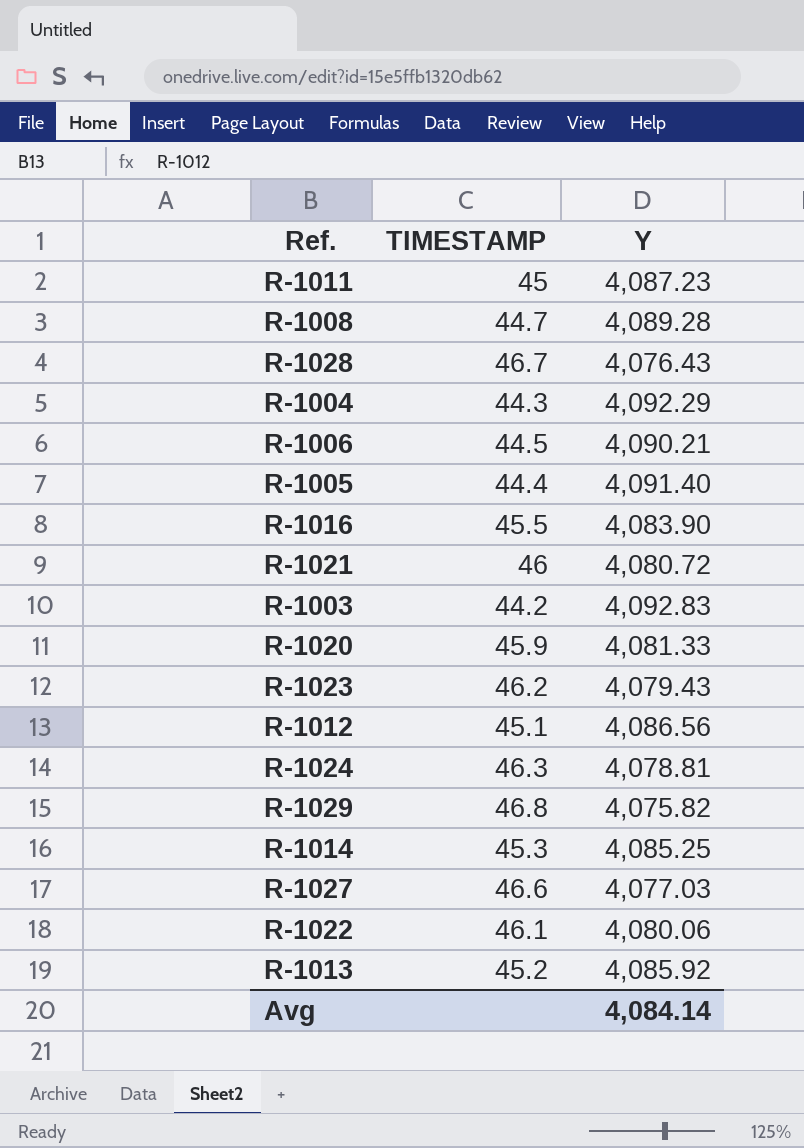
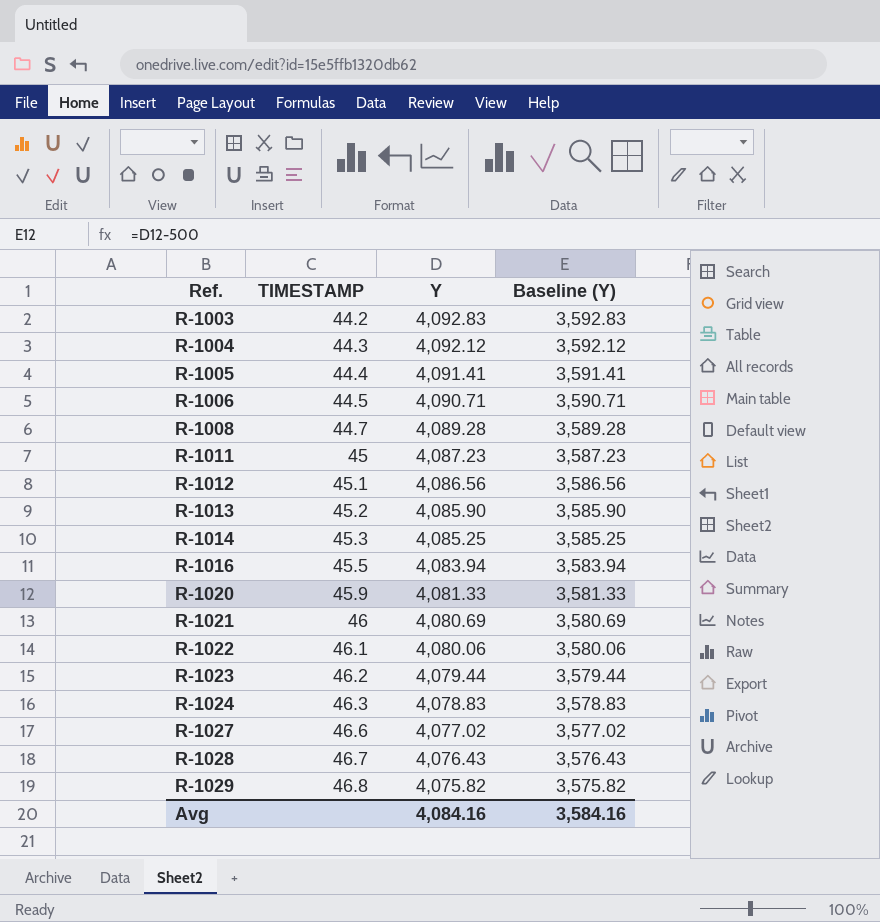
row order: none -> Ref. ascending
column Baseline (Y) | formula: none -> [Y] - 500
R-1004 | Y: 4,092.29 -> 4,092.12
R-1005 | Y: 4,091.40 -> 4,091.41
R-1006 | Y: 4,090.21 -> 4,090.71
R-1013 | Y: 4,085.92 -> 4,085.90
R-1016 | Y: 4,083.90 -> 4,083.94
R-1021 | Y: 4,080.72 -> 4,080.69
R-1023 | Y: 4,079.43 -> 4,079.44
R-1024 | Y: 4,078.81 -> 4,078.83
R-1027 | Y: 4,077.03 -> 4,077.02
Avg | Y: 4,084.14 -> 4,084.16

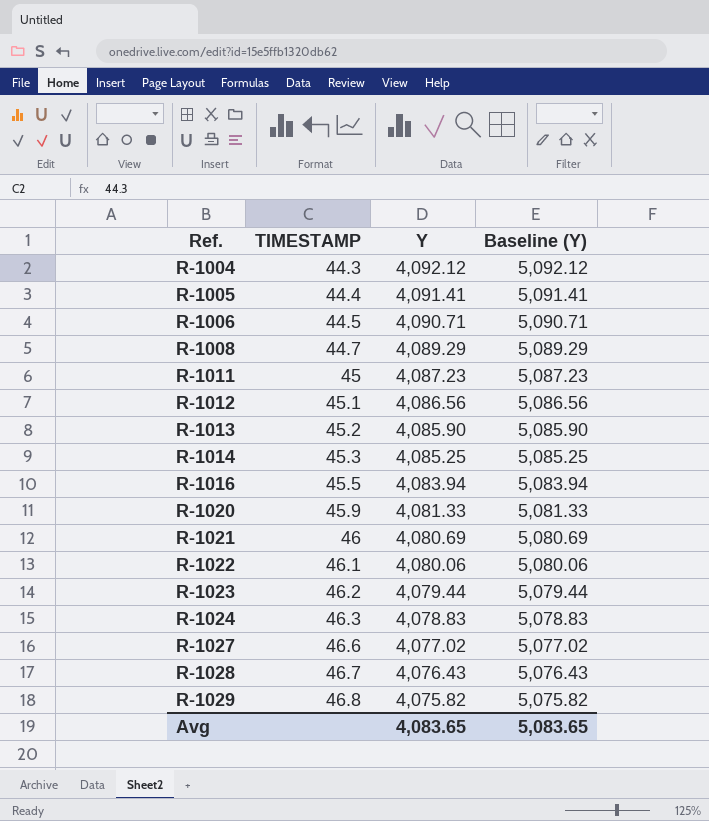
column Baseline (Y) | formula: [Y] - 500 -> [Y] + 1000
row R-1003: 44.2 | 4,092.83 | 3,592.83 -> none
R-1008 | Y: 4,089.28 -> 4,089.29
Avg | Y: 4,084.16 -> 4,083.65
Avg | Baseline (Y): 3,584.16 -> 5,083.65

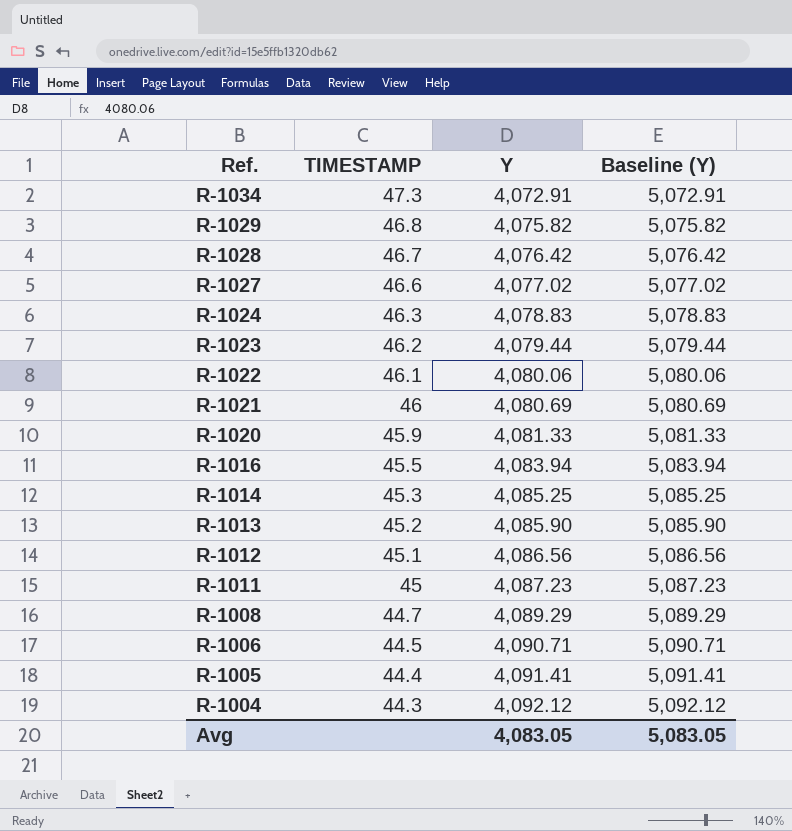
row order: Ref. ascending -> Ref. descending
row R-1034: none -> 47.3 | 4,072.91 | 5,072.91
R-1028 | Y: 4,076.43 -> 4,076.42
R-1028 | Baseline (Y): 5,076.43 -> 5,076.42
Avg | Y: 4,083.65 -> 4,083.05
Avg | Baseline (Y): 5,083.65 -> 5,083.05

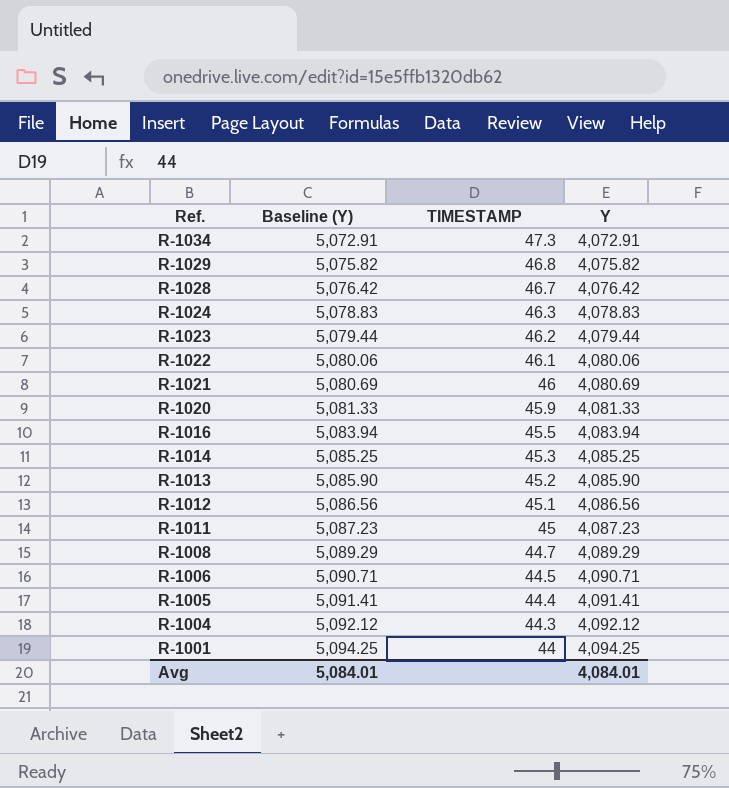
column Baseline (Y) | position: 4 -> 2
row R-1027: 46.6 | 4,077.02 | 5,077.02 -> none
row R-1001: none -> 5,094.25 | 44 | 4,094.25
Avg | Baseline (Y): 5,083.05 -> 5,084.01
Avg | Y: 4,083.05 -> 4,084.01

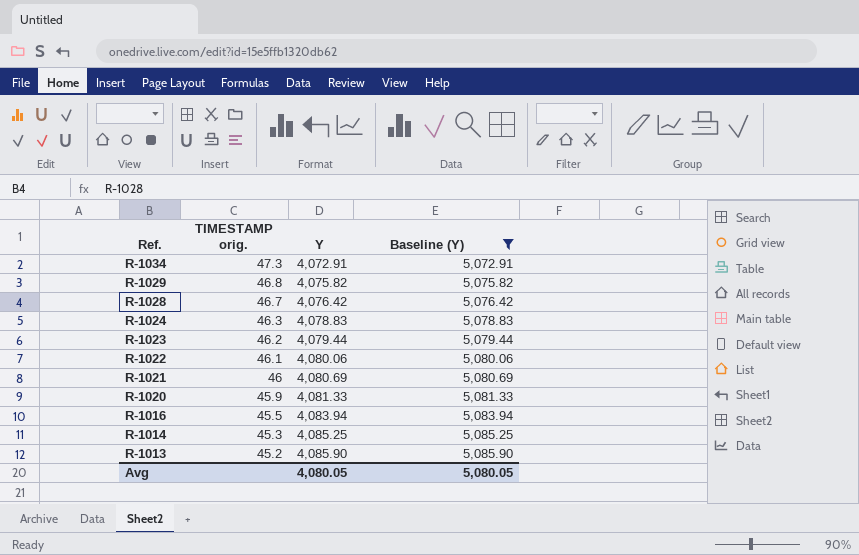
filter: none -> Baseline (Y) <= 5,085.90
column name: TIMESTAMP -> TIMESTAMP orig.
column Baseline (Y) | position: 2 -> 4
Avg | Y: 4,084.01 -> 4,080.05
Avg | Baseline (Y): 5,084.01 -> 5,080.05

